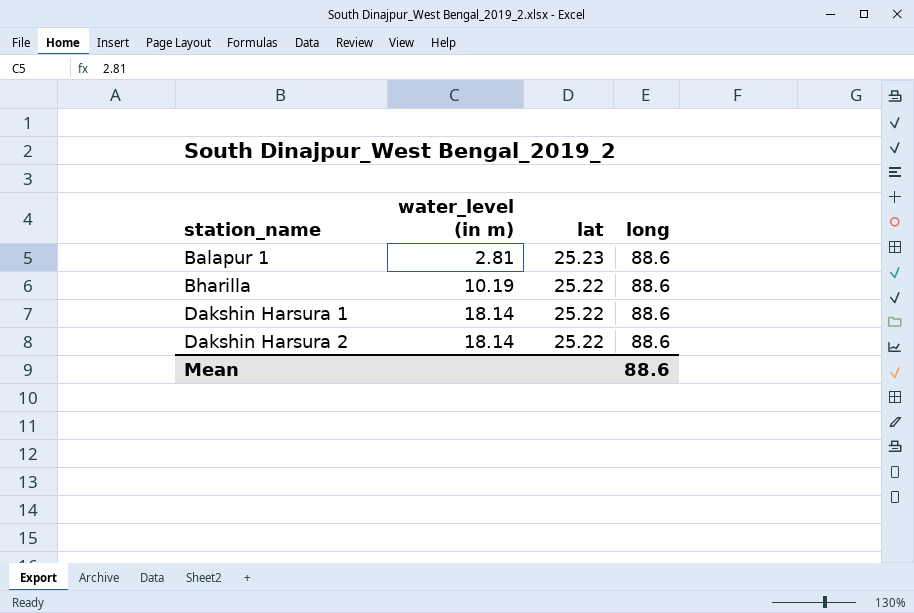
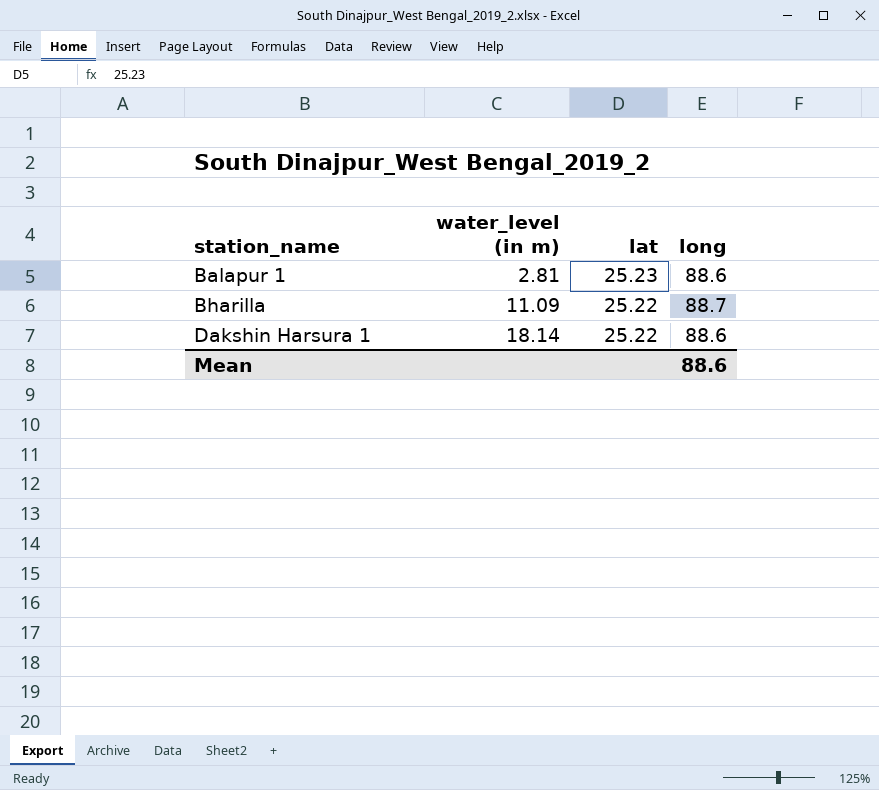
row Dakshin Harsura 2: 18.14 | 25.22 | 88.6 -> none
Bharilla | water_level (in m): 10.19 -> 11.09
Bharilla | long: 88.6 -> 88.7

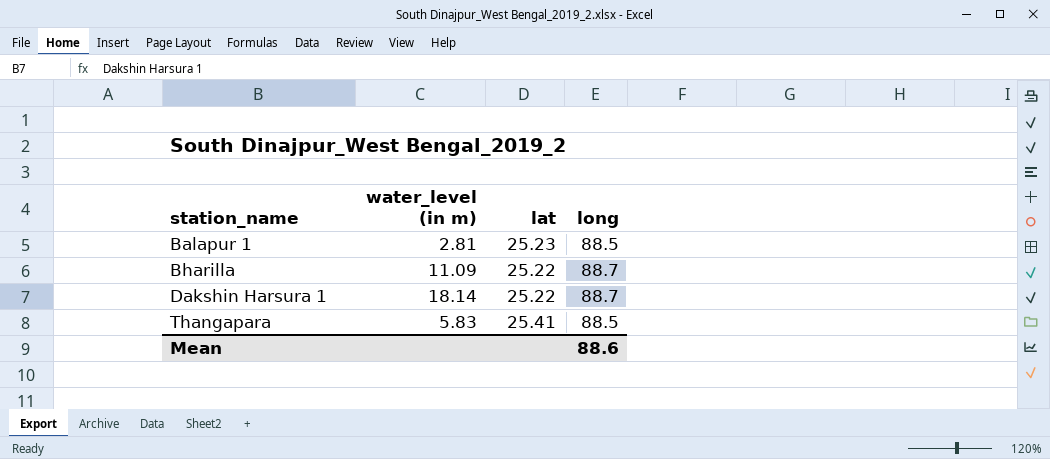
Balapur 1 | long: 88.6 -> 88.5
Dakshin Harsura 1 | long: 88.6 -> 88.7
row Thangapara: none -> 5.83 | 25.41 | 88.5

